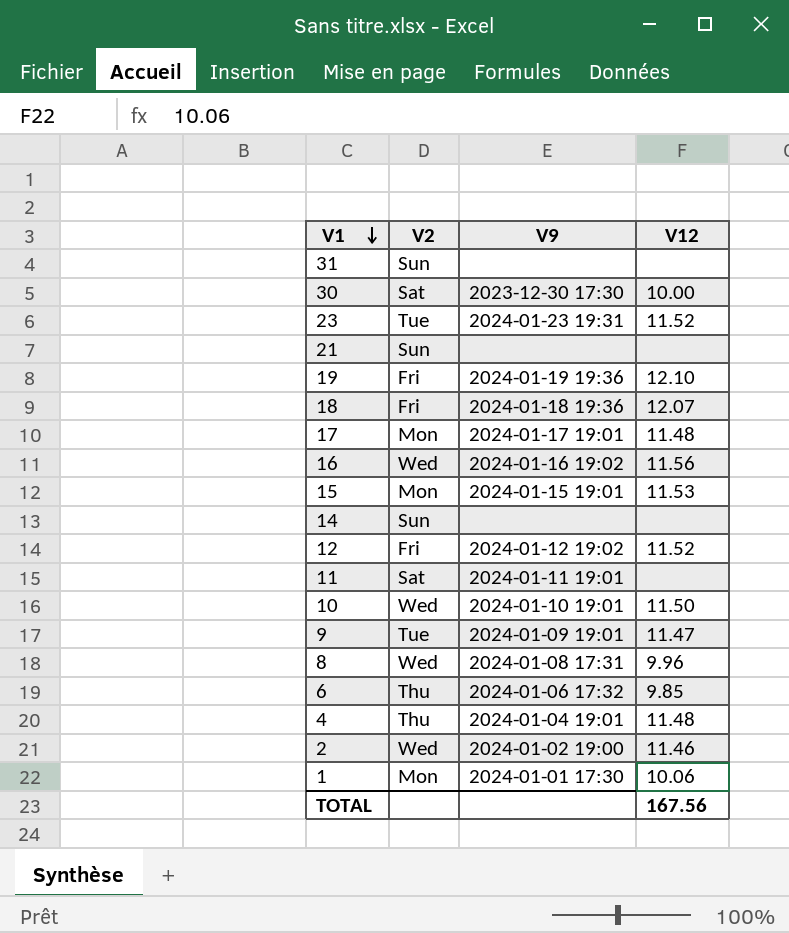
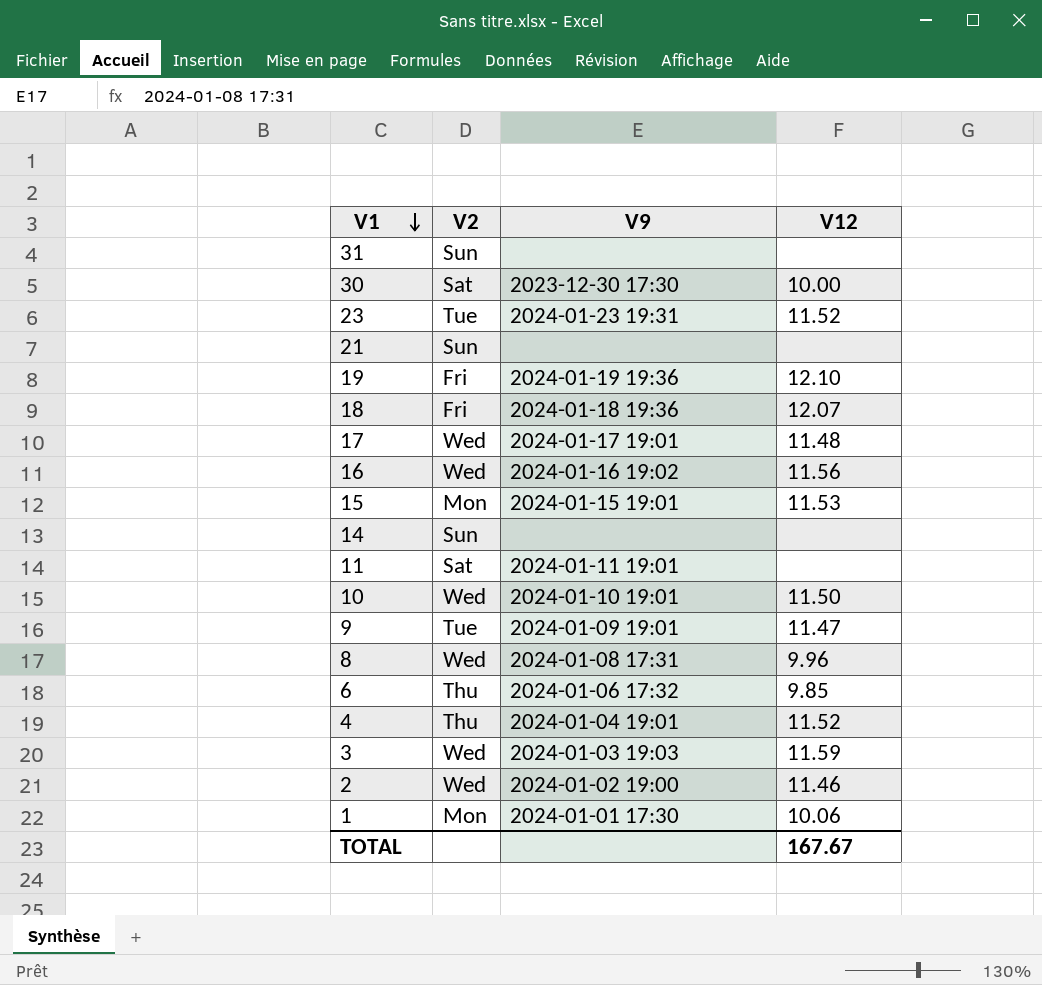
row 12: Fri | 2024-01-12 19:02 | 11.52 -> none
17 | V2: Mon -> Wed
4 | V12: 11.48 -> 11.52
row 3: none -> Wed | 2024-01-03 19:03 | 11.59
TOTAL | V12: 167.56 -> 167.67

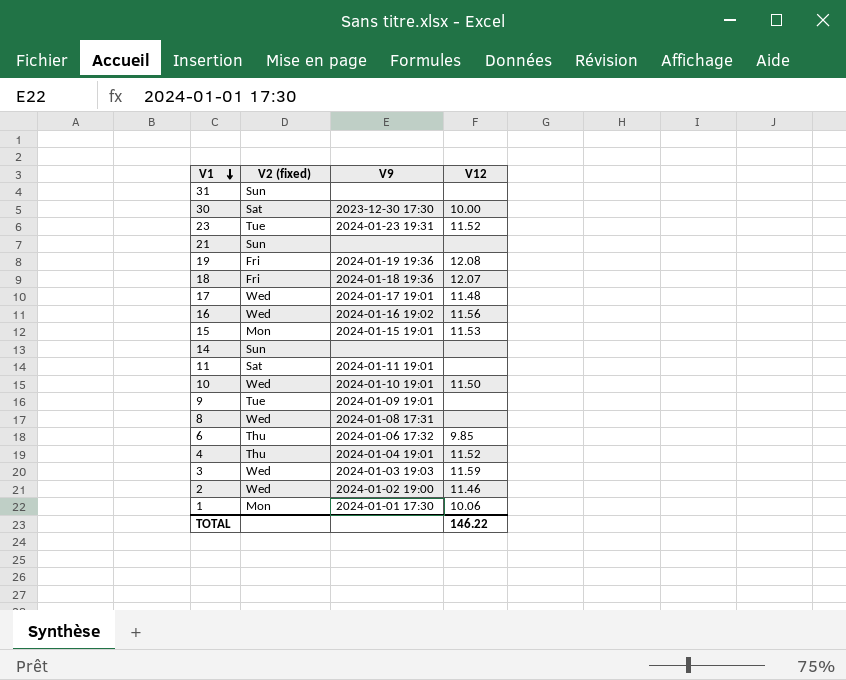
column name: V2 -> V2 (fixed)
19 | V12: 12.10 -> 12.08
9 | V12: 11.47 -> none
8 | V12: 9.96 -> none
TOTAL | V12: 167.67 -> 146.22

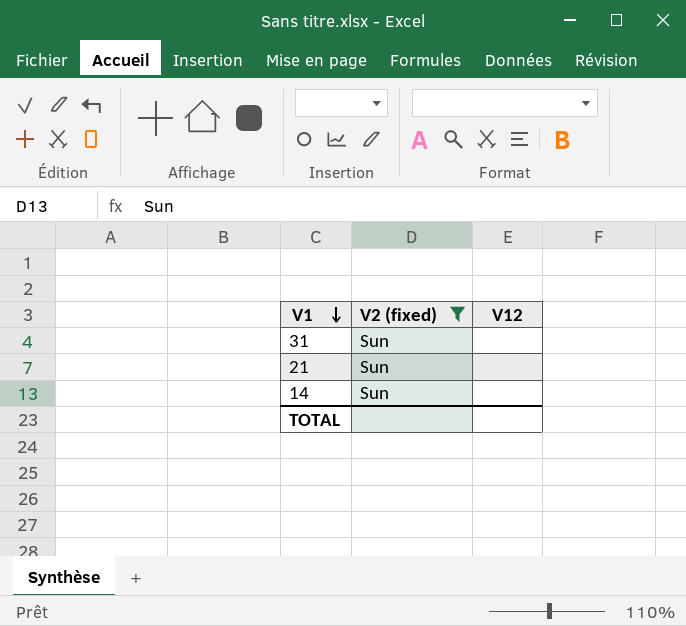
filter: none -> V2 (fixed) = Sun
column V9 | position: 3 -> none
TOTAL | V12: 146.22 -> none

